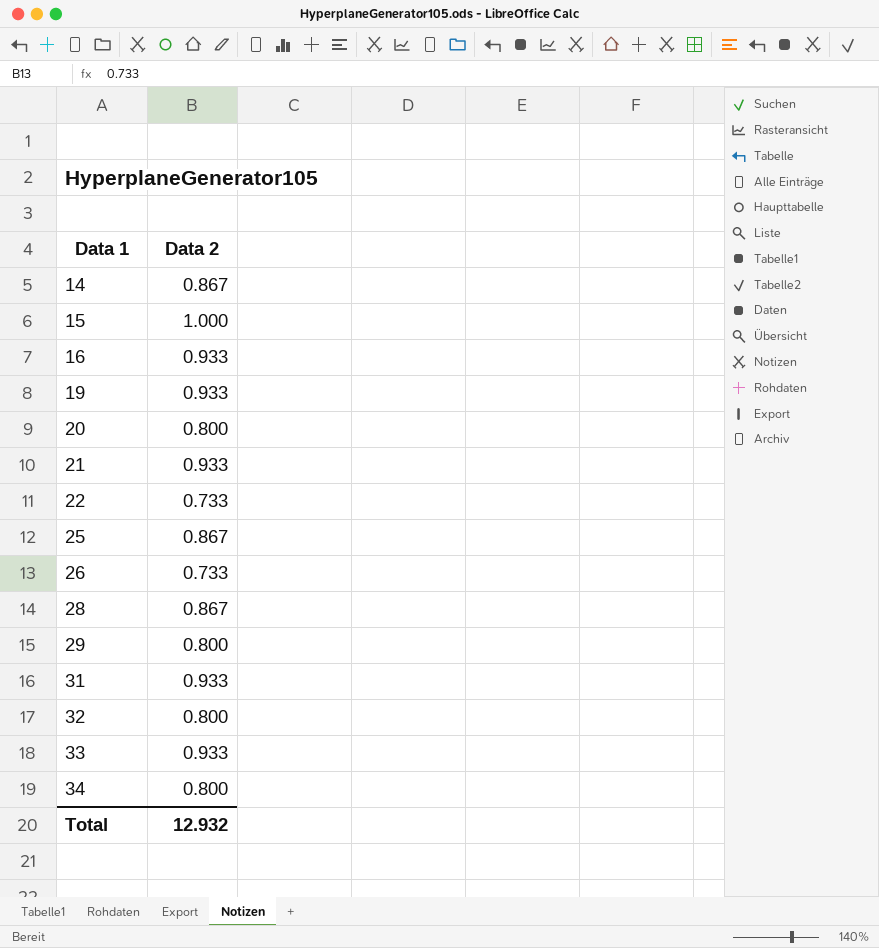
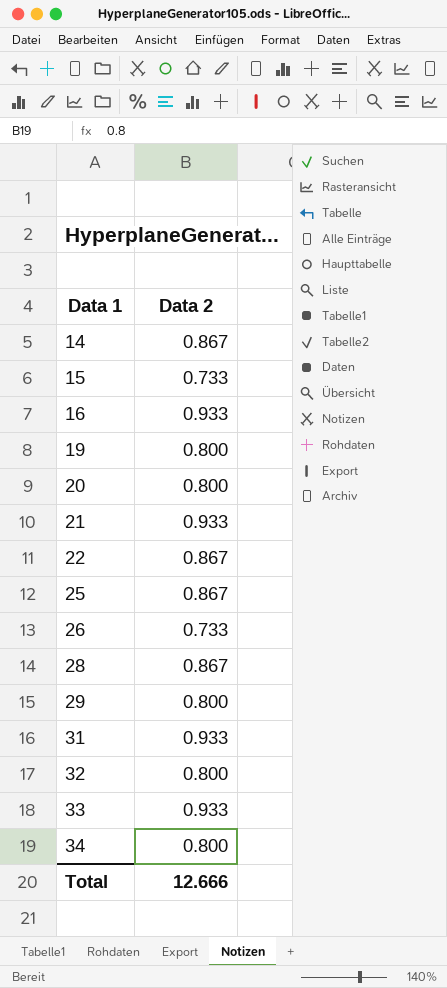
15 | Data 2: 1.000 -> 0.733
19 | Data 2: 0.933 -> 0.800
22 | Data 2: 0.733 -> 0.867
Total | Data 2: 12.932 -> 12.666

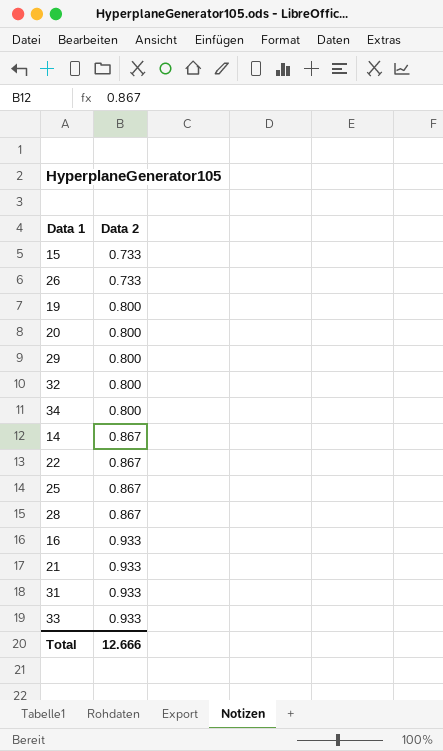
row order: Data 1 ascending -> Data 2 ascending

